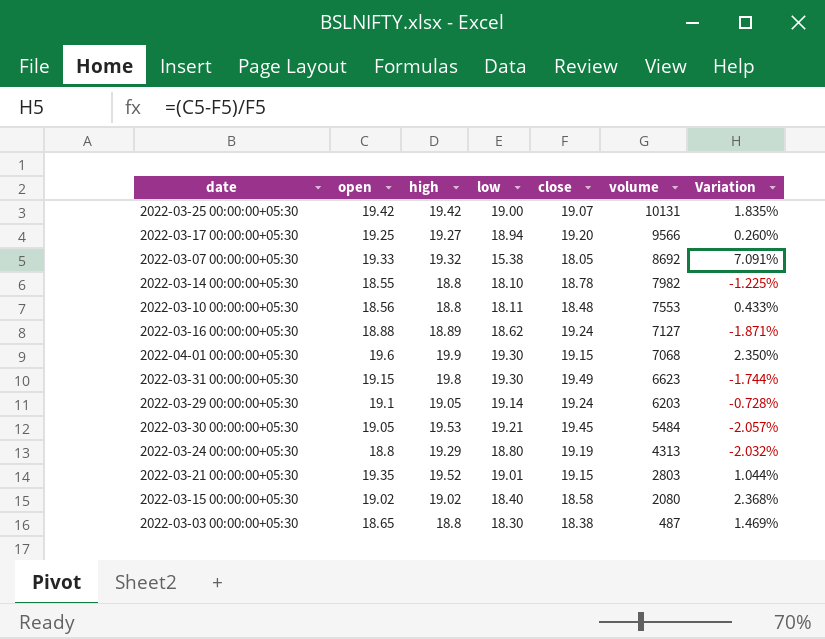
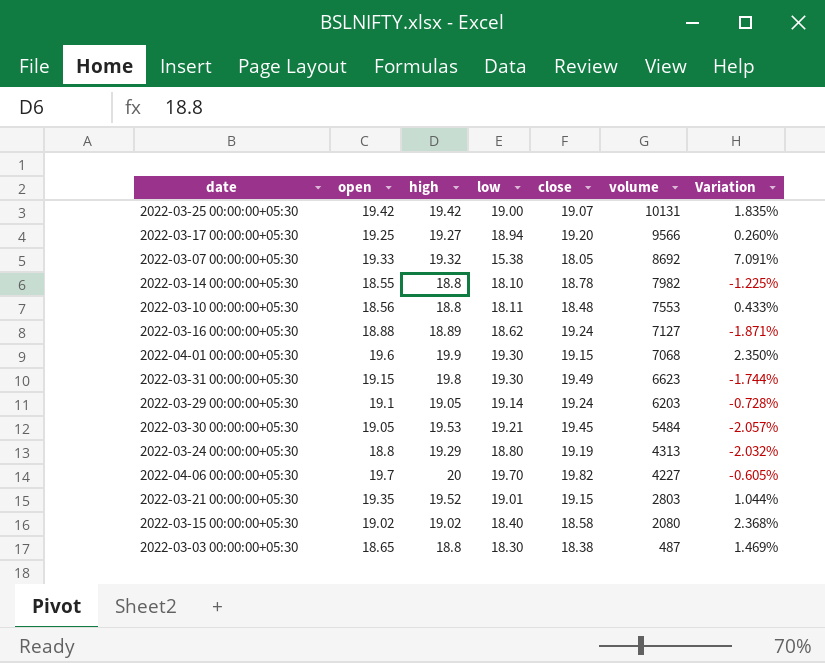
row 2022-04-06 00:00:00+05:30: none -> 19.7 | 20 | 19.70 | 19.82 | 4227 | -0.605%

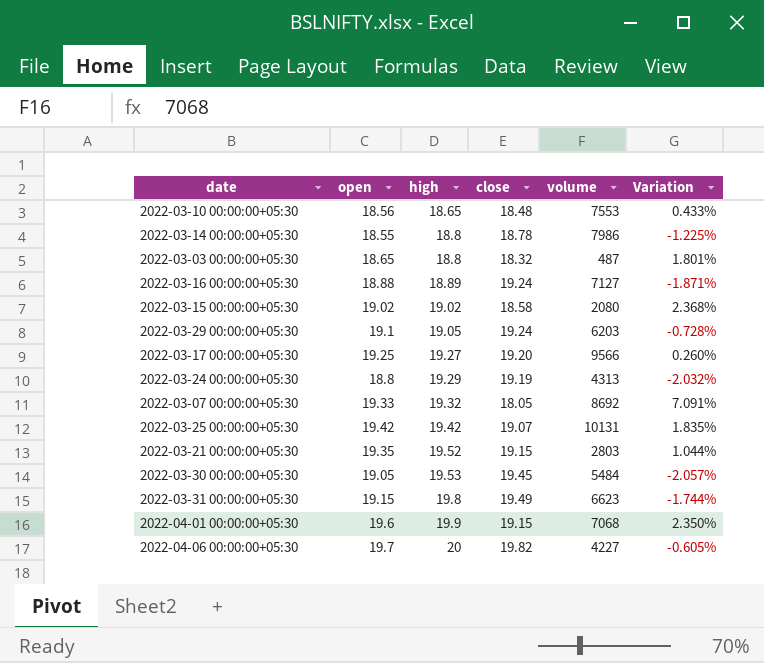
row order: volume descending -> high ascending
column low | position: 4 -> none
2022-03-10 00:00:00+05:30 | high: 18.8 -> 18.65
2022-03-14 00:00:00+05:30 | volume: 7982 -> 7986
2022-03-03 00:00:00+05:30 | close: 18.38 -> 18.32
2022-03-03 00:00:00+05:30 | Variation: 1.469% -> 1.801%

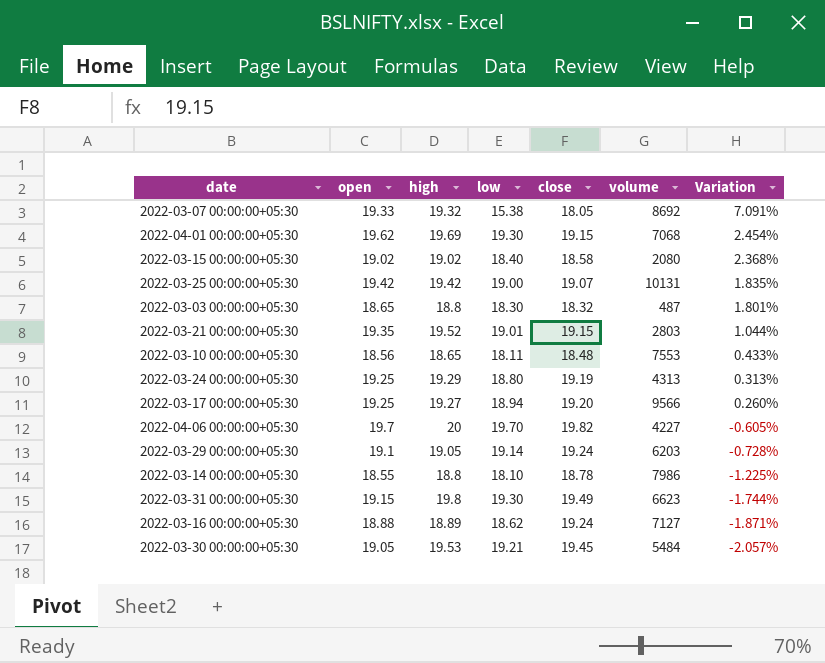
row order: high ascending -> Variation descending
column low | position: none -> 4
2022-04-01 00:00:00+05:30 | open: 19.6 -> 19.62
2022-04-01 00:00:00+05:30 | high: 19.9 -> 19.69
2022-04-01 00:00:00+05:30 | Variation: 2.350% -> 2.454%
2022-03-24 00:00:00+05:30 | open: 18.8 -> 19.25
2022-03-24 00:00:00+05:30 | Variation: -2.032% -> 0.313%

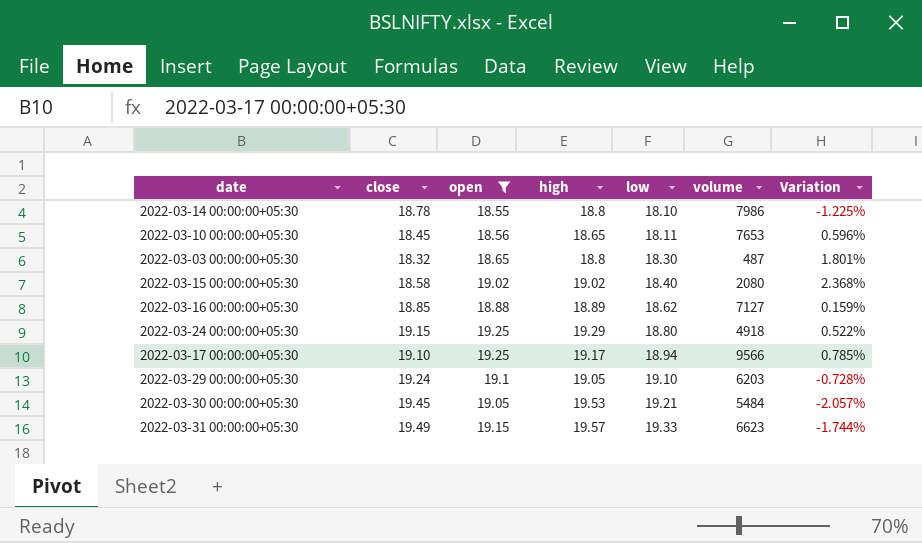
filter: none -> open <= 19.25
row order: Variation descending -> low ascending
column close | position: 5 -> 2
2022-03-10 00:00:00+05:30 | close: 18.48 -> 18.45
2022-03-10 00:00:00+05:30 | volume: 7553 -> 7653
2022-03-10 00:00:00+05:30 | Variation: 0.433% -> 0.596%
2022-03-16 00:00:00+05:30 | close: 19.24 -> 18.85
2022-03-16 00:00:00+05:30 | Variation: -1.871% -> 0.159%
2022-03-24 00:00:00+05:30 | close: 19.19 -> 19.15
2022-03-24 00:00:00+05:30 | volume: 4313 -> 4918
2022-03-24 00:00:00+05:30 | Variation: 0.313% -> 0.522%
2022-03-17 00:00:00+05:30 | close: 19.20 -> 19.10
2022-03-17 00:00:00+05:30 | high: 19.27 -> 19.17
2022-03-17 00:00:00+05:30 | Variation: 0.260% -> 0.785%
2022-03-29 00:00:00+05:30 | low: 19.14 -> 19.10
2022-03-31 00:00:00+05:30 | high: 19.8 -> 19.57
2022-03-31 00:00:00+05:30 | low: 19.30 -> 19.33

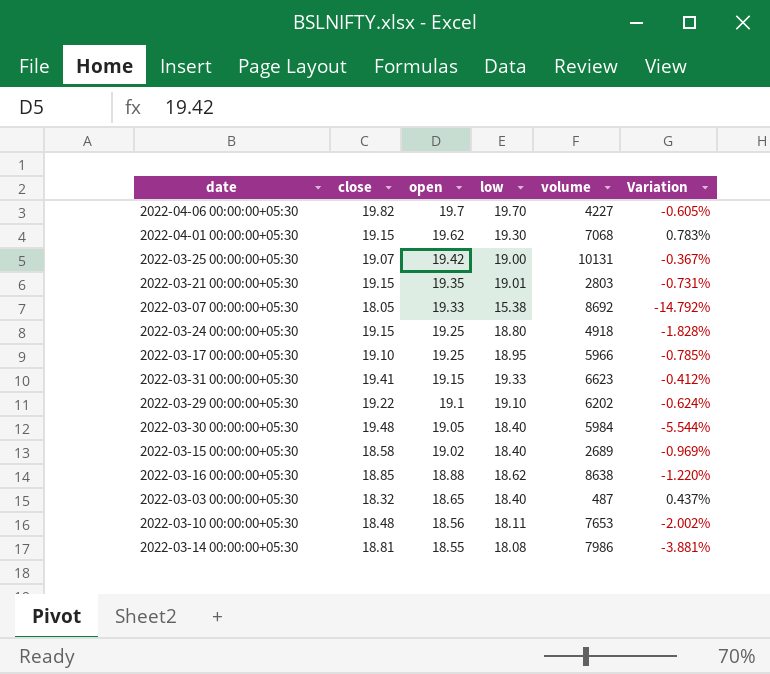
filter: open <= 19.25 -> none
row order: low ascending -> open descending
column high | position: 4 -> none
column Variation | formula: ([open] - [close]) / [close] -> ([low] - [close]) / [close]
2022-03-17 00:00:00+05:30 | low: 18.94 -> 18.95
2022-03-17 00:00:00+05:30 | volume: 9566 -> 5966
2022-03-31 00:00:00+05:30 | close: 19.49 -> 19.41
2022-03-29 00:00:00+05:30 | close: 19.24 -> 19.22
2022-03-29 00:00:00+05:30 | volume: 6203 -> 6202
2022-03-30 00:00:00+05:30 | close: 19.45 -> 19.48
2022-03-30 00:00:00+05:30 | low: 19.21 -> 18.40
2022-03-30 00:00:00+05:30 | volume: 5484 -> 5984
2022-03-15 00:00:00+05:30 | volume: 2080 -> 2689
2022-03-16 00:00:00+05:30 | volume: 7127 -> 8638
2022-03-03 00:00:00+05:30 | low: 18.30 -> 18.40
2022-03-10 00:00:00+05:30 | close: 18.45 -> 18.48
2022-03-14 00:00:00+05:30 | close: 18.78 -> 18.81
2022-03-14 00:00:00+05:30 | low: 18.10 -> 18.08

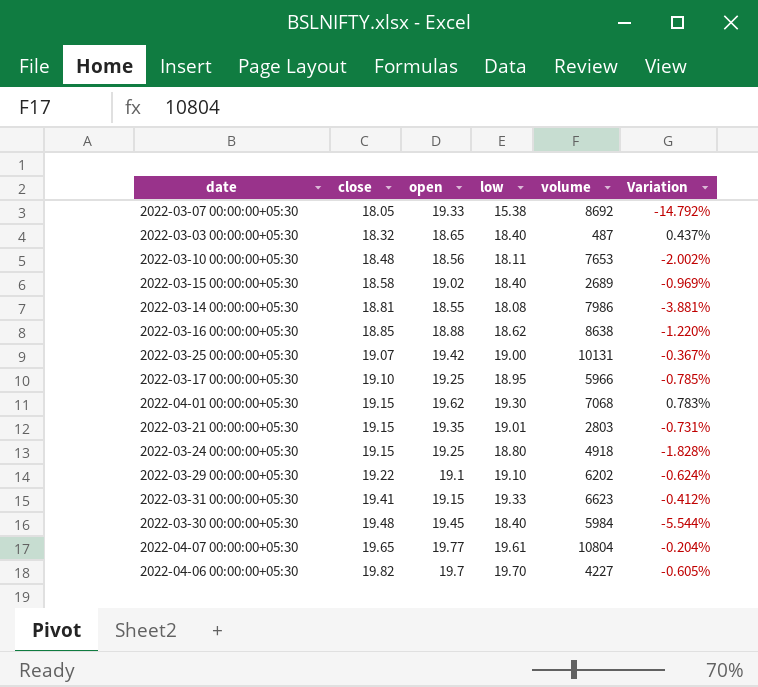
row order: open descending -> close ascending
2022-03-30 00:00:00+05:30 | open: 19.05 -> 19.45
row 2022-04-07 00:00:00+05:30: none -> 19.65 | 19.77 | 19.61 | 10804 | -0.204%

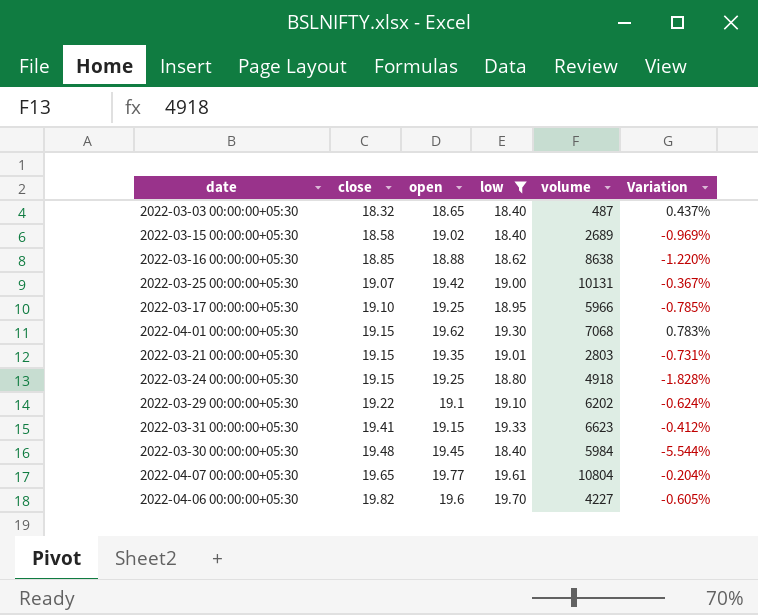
filter: none -> low >= 18.40
2022-04-06 00:00:00+05:30 | open: 19.7 -> 19.6

